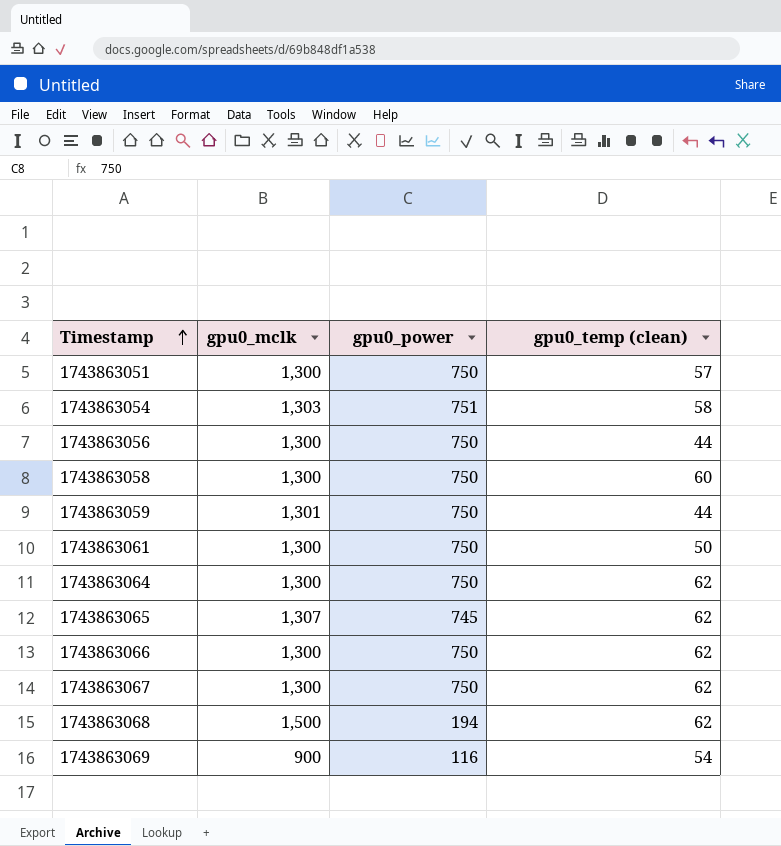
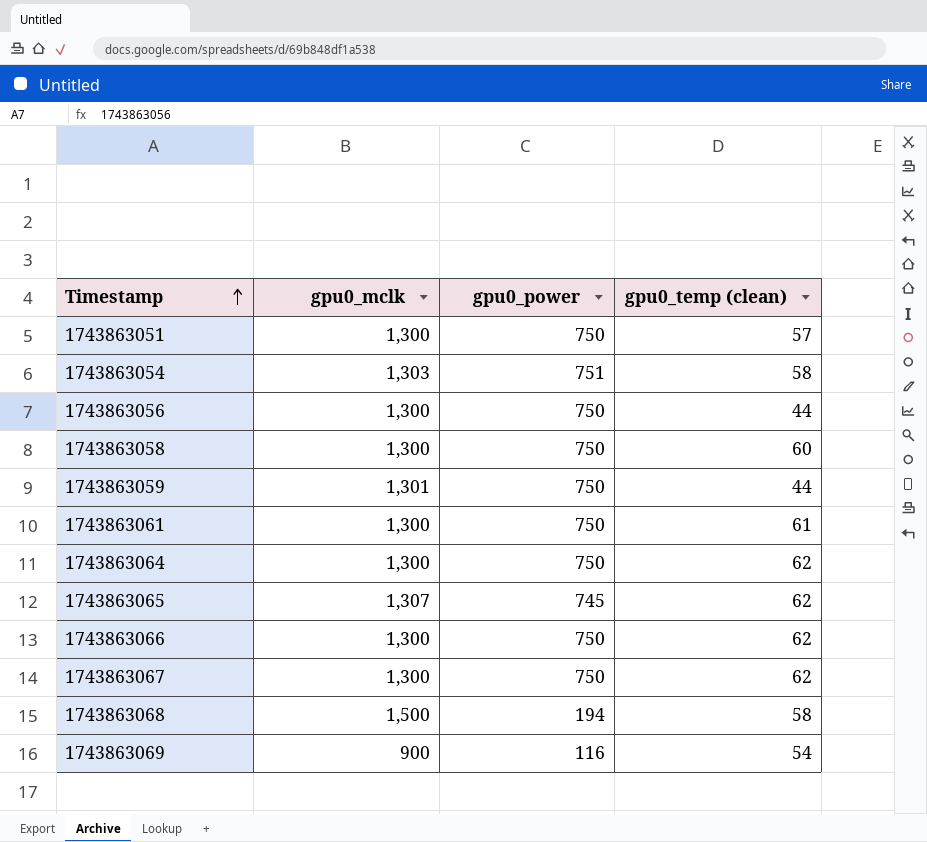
1743863061 | gpu0_temp (clean): 50 -> 61
1743863068 | gpu0_temp (clean): 62 -> 58

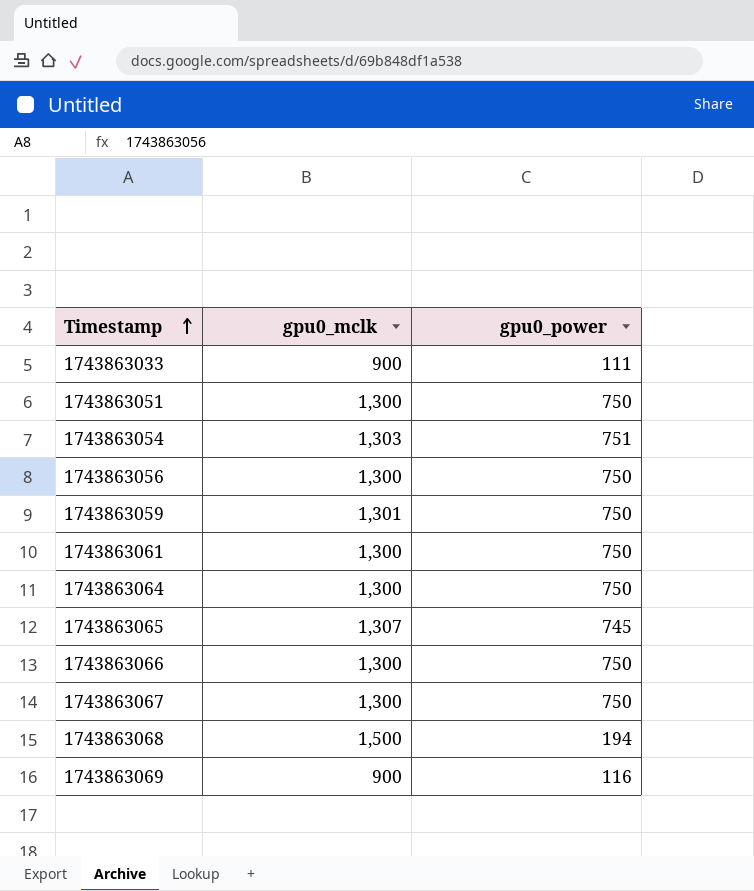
column gpu0_temp (clean) | position: 4 -> none
row 1743863058: 1,300 | 750 | 60 -> none
row 1743863033: none -> 900 | 111

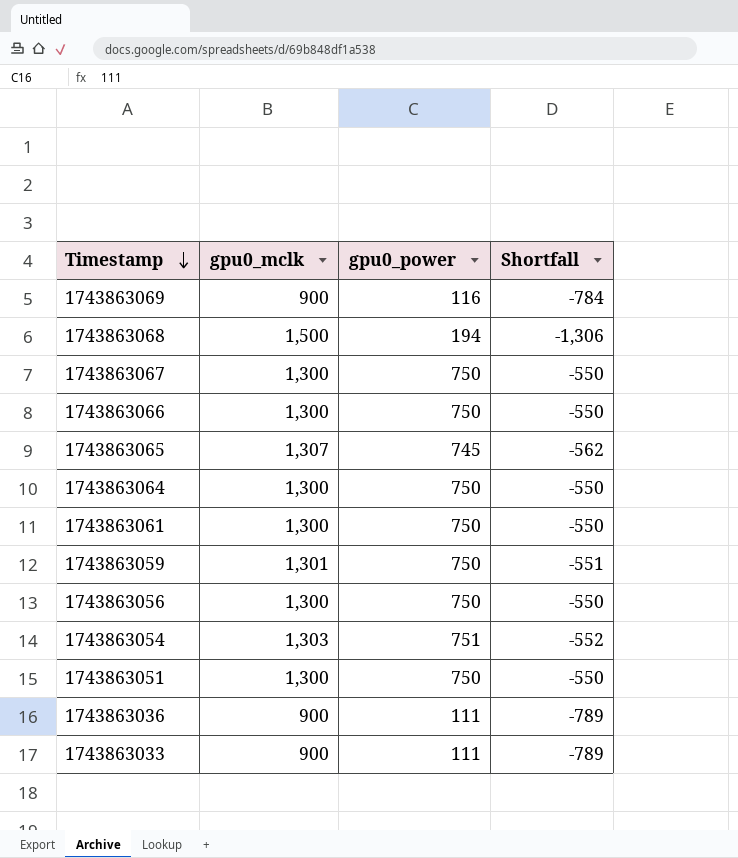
row order: Timestamp ascending -> Timestamp descending
column Shortfall | formula: none -> [gpu0_power] - [gpu0_mclk]
row 1743863036: none -> 900 | 111 | -789

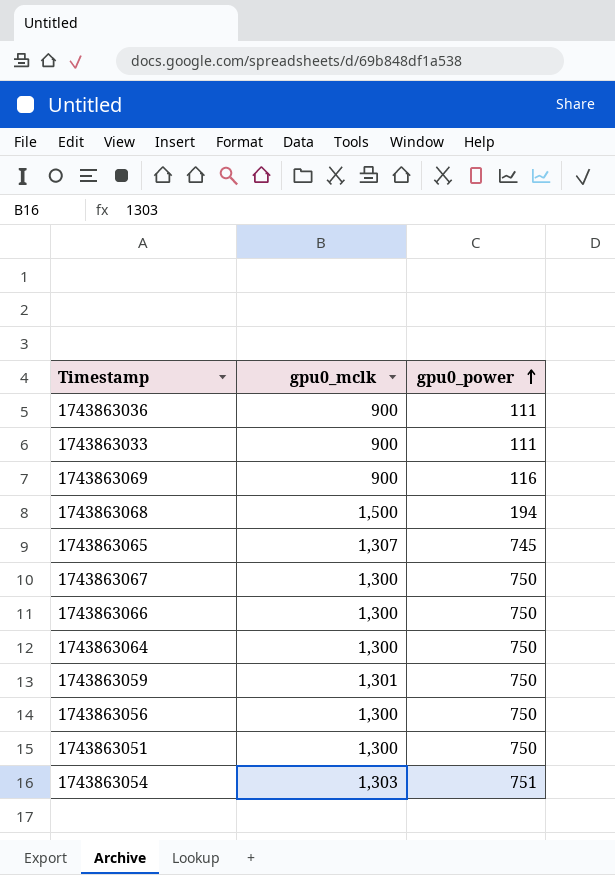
row order: Timestamp descending -> gpu0_power ascending
column Shortfall | formula: [gpu0_power] - [gpu0_mclk] -> none
row 1743863061: 1,300 | 750 | -550 -> none

